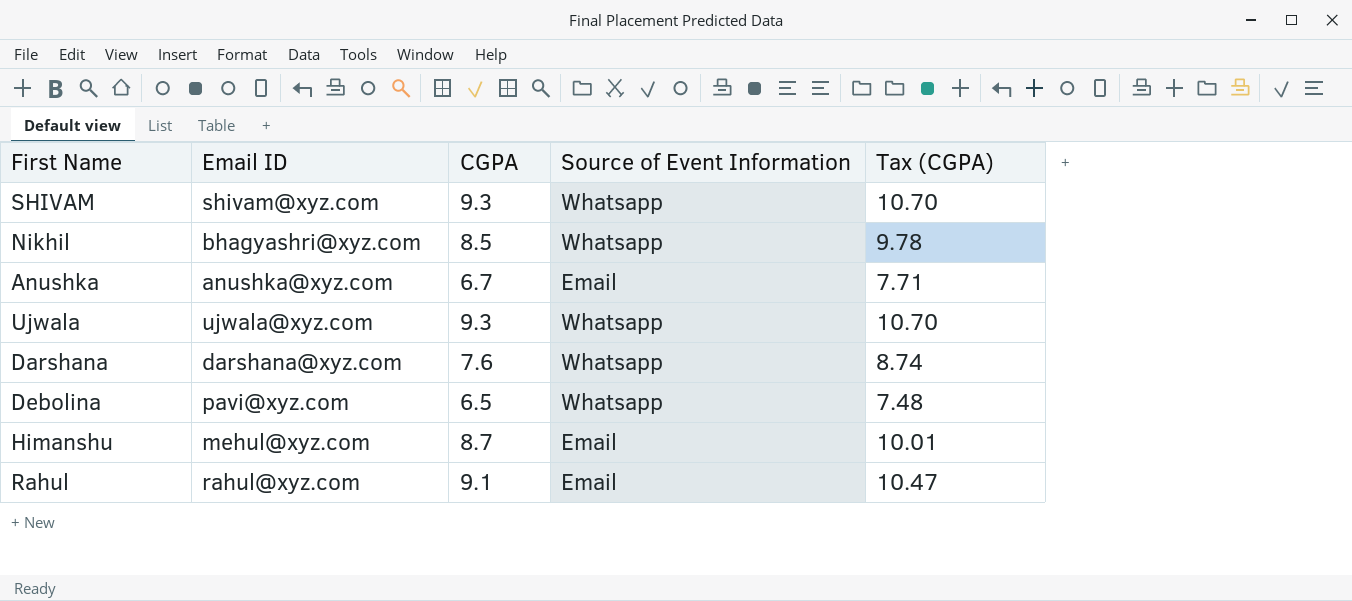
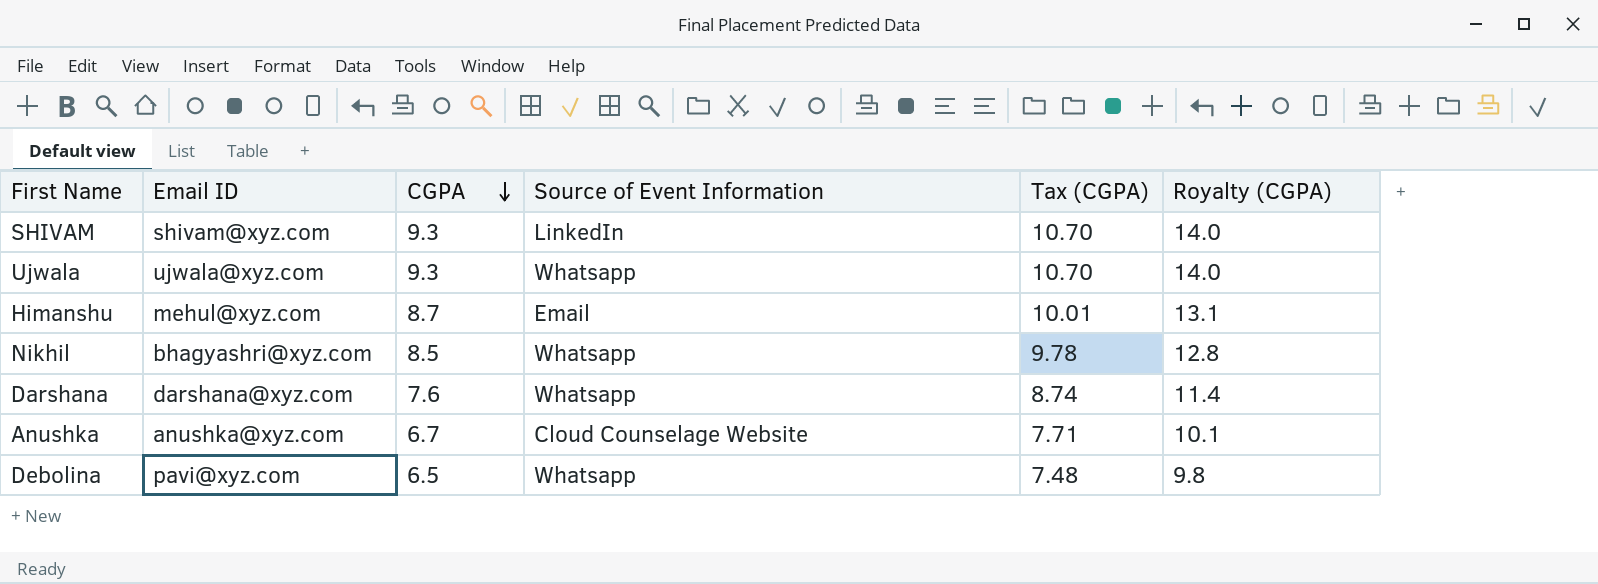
row order: none -> CGPA descending
column Royalty (CGPA) | formula: none -> [CGPA] * 1.5
row Rahul: rahul@xyz.com | 9.1 | Email | 10.47 -> none
SHIVAM | Source of Event Information: Whatsapp -> LinkedIn
Anushka | Source of Event Information: Email -> Cloud Counselage Website

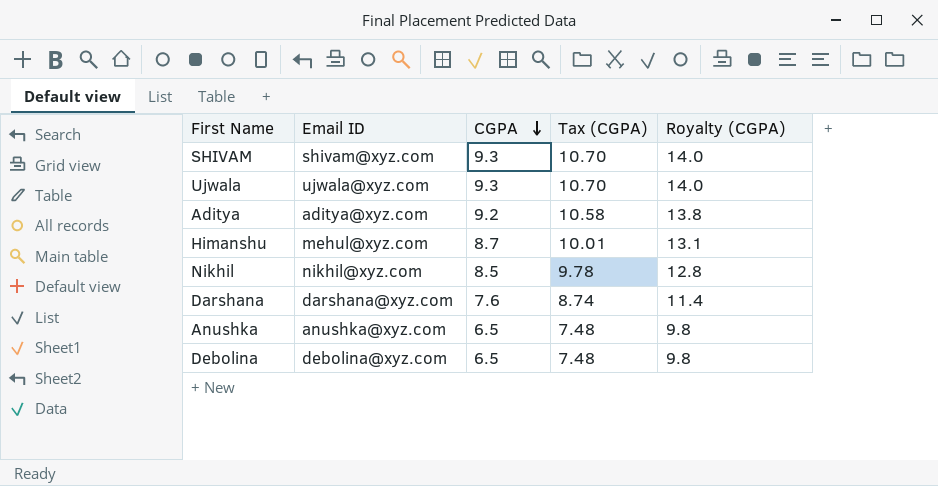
column Source of Event Information | position: 4 -> none
row Aditya: none -> aditya@xyz.com | 9.2 | 10.58 | 13.8
Nikhil | Email ID: bhagyashri@xyz.com -> nikhil@xyz.com
Anushka | CGPA: 6.7 -> 6.5
Anushka | Tax (CGPA): 7.71 -> 7.48
Anushka | Royalty (CGPA): 10.1 -> 9.8
Debolina | Email ID: pavi@xyz.com -> debolina@xyz.com

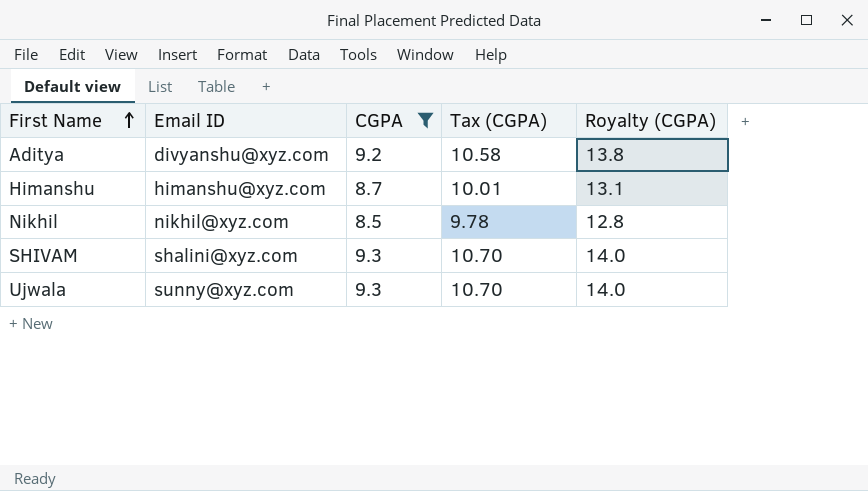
filter: none -> CGPA >= 8.5
row order: CGPA descending -> First Name ascending
Aditya | Email ID: aditya@xyz.com -> divyanshu@xyz.com
Himanshu | Email ID: mehul@xyz.com -> himanshu@xyz.com
SHIVAM | Email ID: shivam@xyz.com -> shalini@xyz.com
Ujwala | Email ID: ujwala@xyz.com -> sunny@xyz.com

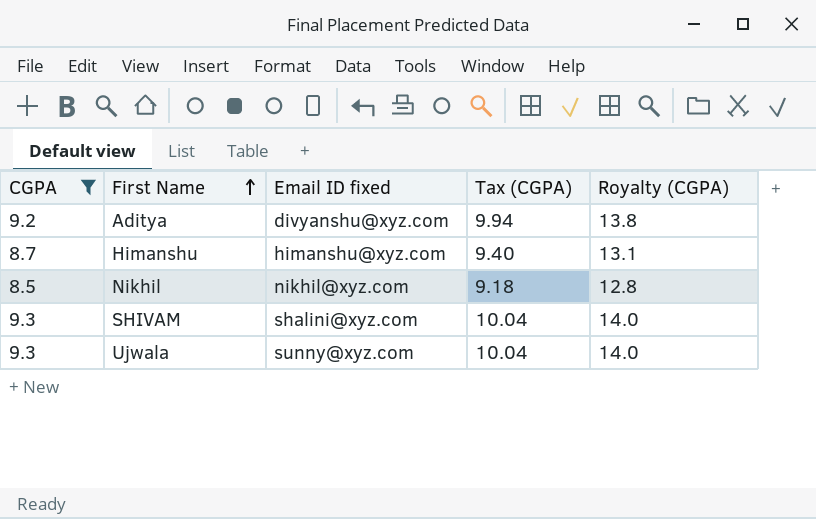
column CGPA | position: 3 -> 1
column name: Email ID -> Email ID fixed
column Tax (CGPA) | formula: [CGPA] * 1.15 -> [CGPA] * 1.08

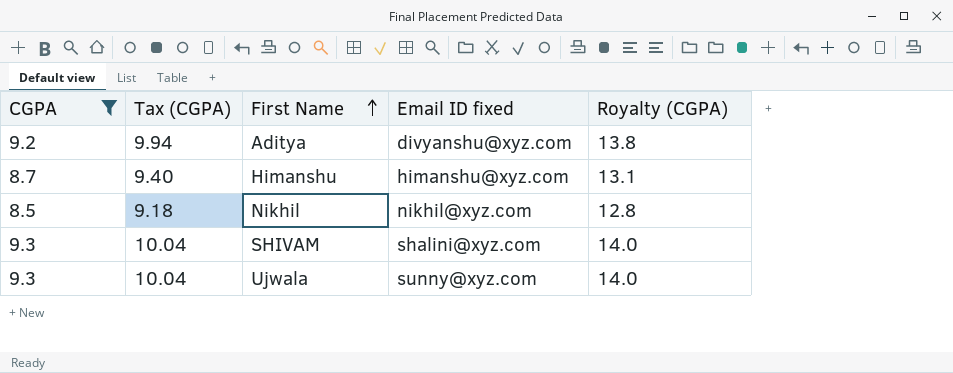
column Tax (CGPA) | position: 4 -> 2

